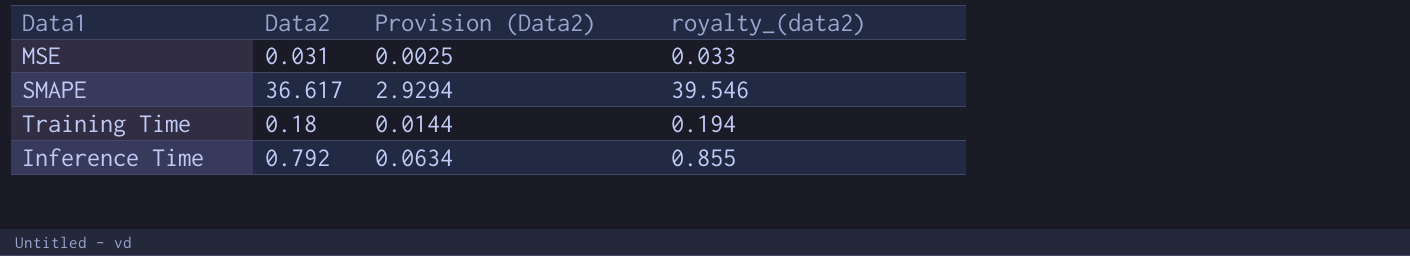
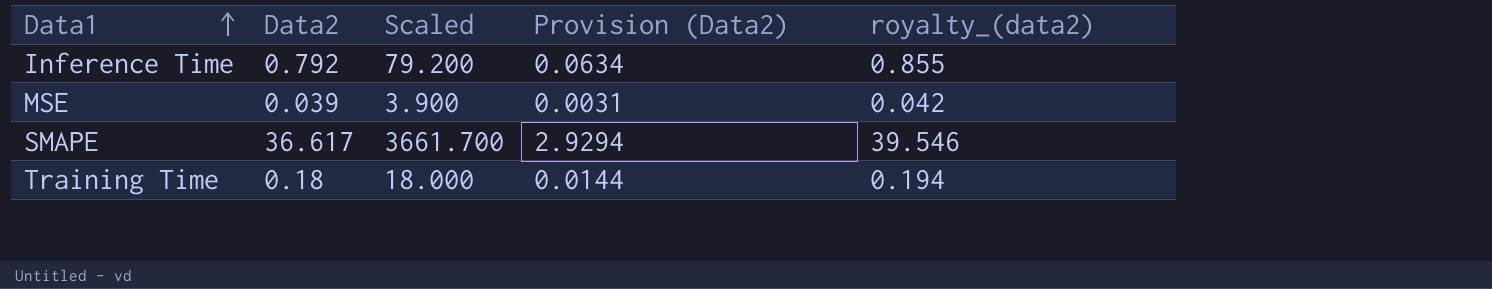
row order: none -> Data1 ascending
column Scaled | formula: none -> [Data2] * 100
MSE | Data2: 0.031 -> 0.039
MSE | Provision (Data2): 0.0025 -> 0.0031
MSE | royalty_(data2): 0.033 -> 0.042

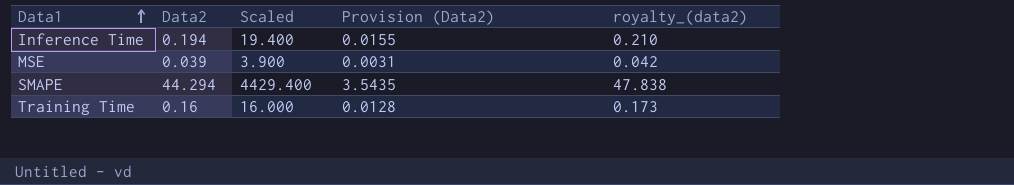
Inference Time | Data2: 0.792 -> 0.194
Inference Time | Scaled: 79.200 -> 19.400
Inference Time | Provision (Data2): 0.0634 -> 0.0155
Inference Time | royalty_(data2): 0.855 -> 0.210
SMAPE | Data2: 36.617 -> 44.294
SMAPE | Scaled: 3661.700 -> 4429.400
SMAPE | Provision (Data2): 2.9294 -> 3.5435
SMAPE | royalty_(data2): 39.546 -> 47.838
Training Time | Data2: 0.18 -> 0.16
Training Time | Scaled: 18.000 -> 16.000
Training Time | Provision (Data2): 0.0144 -> 0.0128
Training Time | royalty_(data2): 0.194 -> 0.173

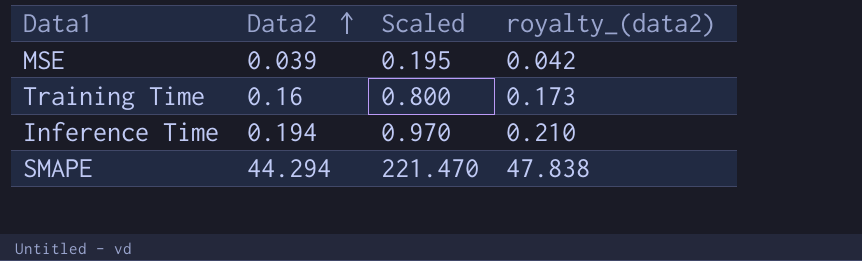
row order: Data1 ascending -> Data2 ascending
column Provision (Data2) | formula: [Data2] * 0.08 -> none
column Scaled | formula: [Data2] * 100 -> [Data2] * 5

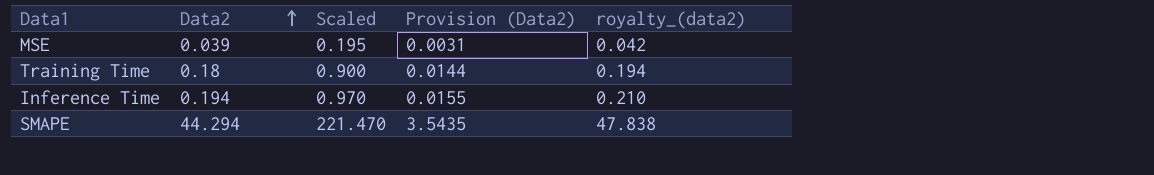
column Provision (Data2) | formula: none -> [Data2] * 0.08
Training Time | Data2: 0.16 -> 0.18
Training Time | Scaled: 0.800 -> 0.900
Training Time | royalty_(data2): 0.173 -> 0.194

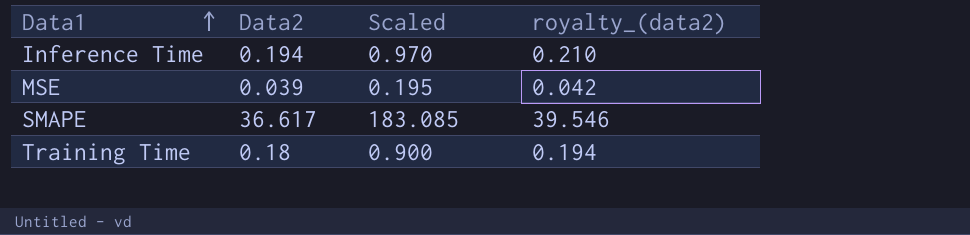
row order: Data2 ascending -> Data1 ascending
column Provision (Data2) | formula: [Data2] * 0.08 -> none
SMAPE | Data2: 44.294 -> 36.617
SMAPE | Scaled: 221.470 -> 183.085
SMAPE | royalty_(data2): 47.838 -> 39.546

